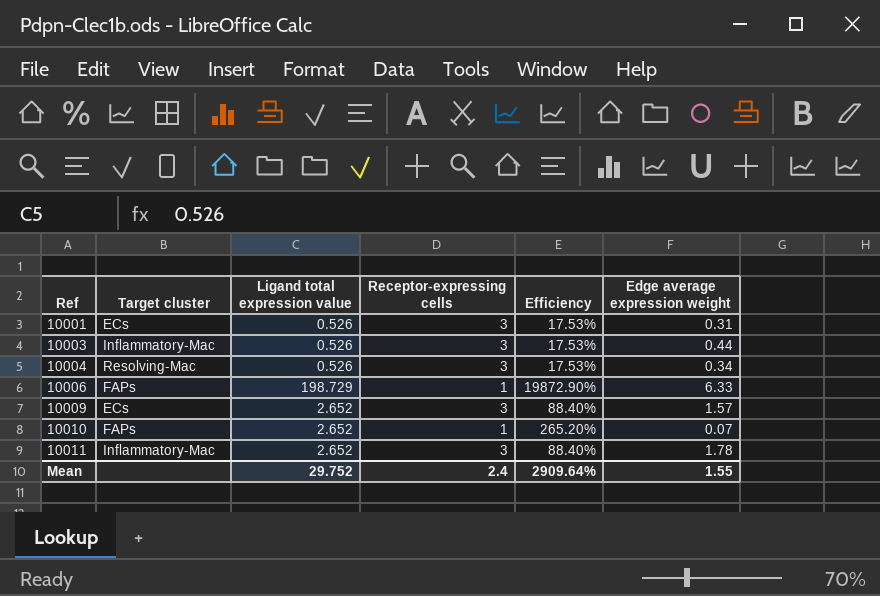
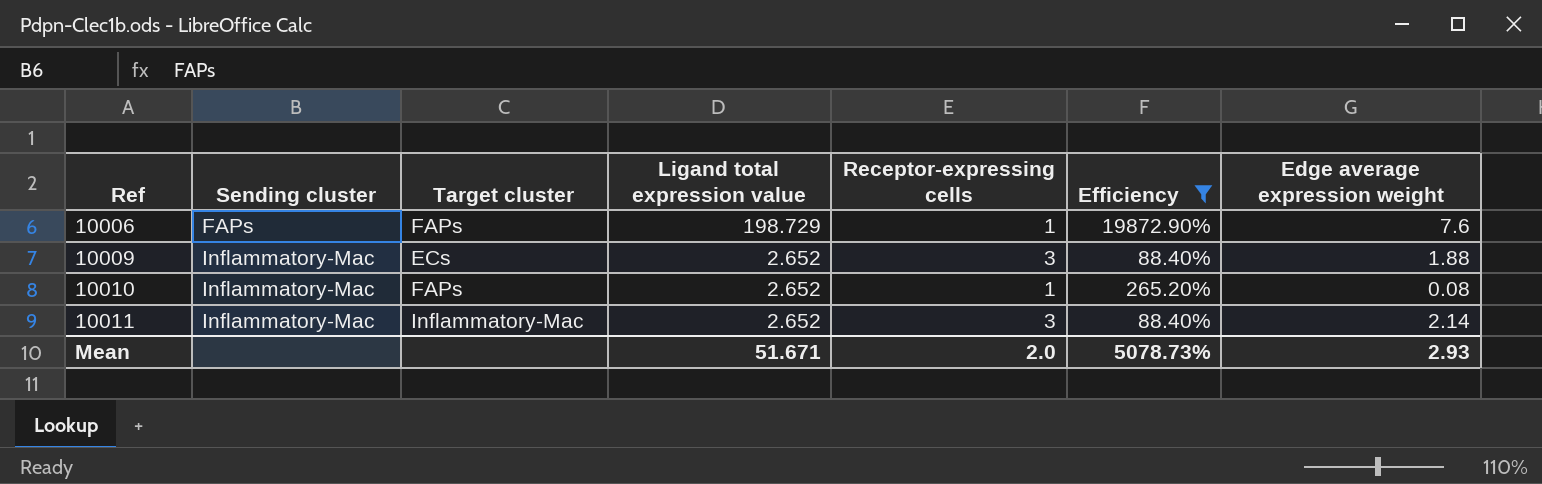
filter: none -> Efficiency != 17.53%
column Sending cluster | position: none -> 2
10006 | Edge average expression weight: 6.33 -> 7.6
10009 | Edge average expression weight: 1.57 -> 1.88
10010 | Edge average expression weight: 0.07 -> 0.08
10011 | Edge average expression weight: 1.78 -> 2.14
Mean | Ligand total expression value: 29.752 -> 51.671
Mean | Receptor-expressing cells: 2.4 -> 2.0
Mean | Efficiency: 2909.64% -> 5078.73%
Mean | Edge average expression weight: 1.55 -> 2.93

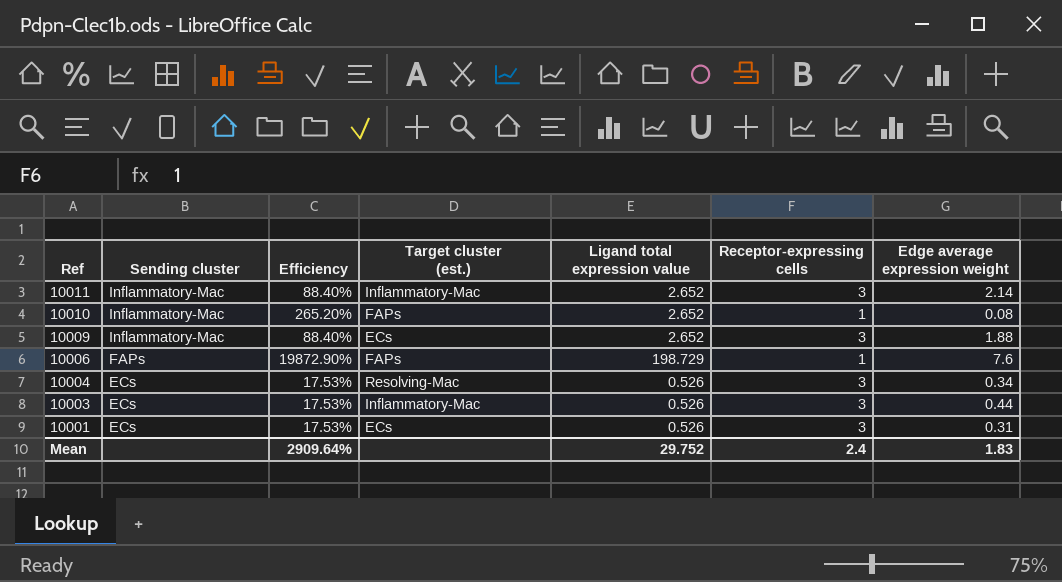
filter: Efficiency != 17.53% -> none
row order: Ref ascending -> Ref descending
column Efficiency | position: 6 -> 3
column name: Target cluster -> Target cluster (est.)
Mean | Efficiency: 5078.73% -> 2909.64%
Mean | Ligand total expression value: 51.671 -> 29.752
Mean | Receptor-expressing cells: 2.0 -> 2.4
Mean | Edge average expression weight: 2.93 -> 1.83

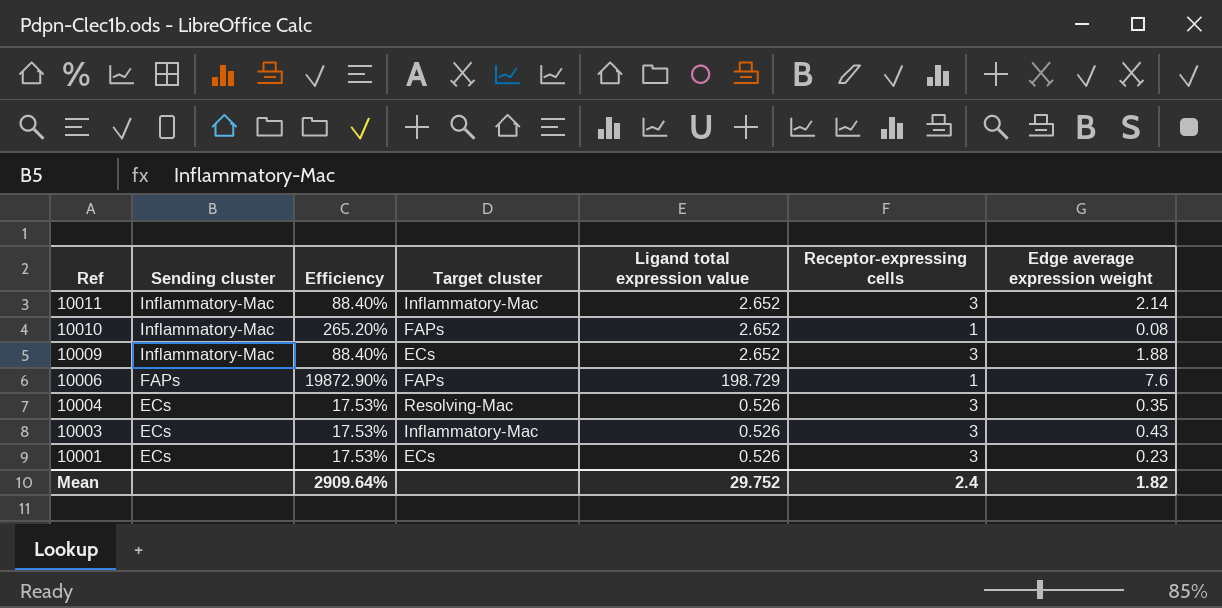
column name: Target cluster (est.) -> Target cluster
10004 | Edge average expression weight: 0.34 -> 0.35
10003 | Edge average expression weight: 0.44 -> 0.43
10001 | Edge average expression weight: 0.31 -> 0.23
Mean | Edge average expression weight: 1.83 -> 1.82

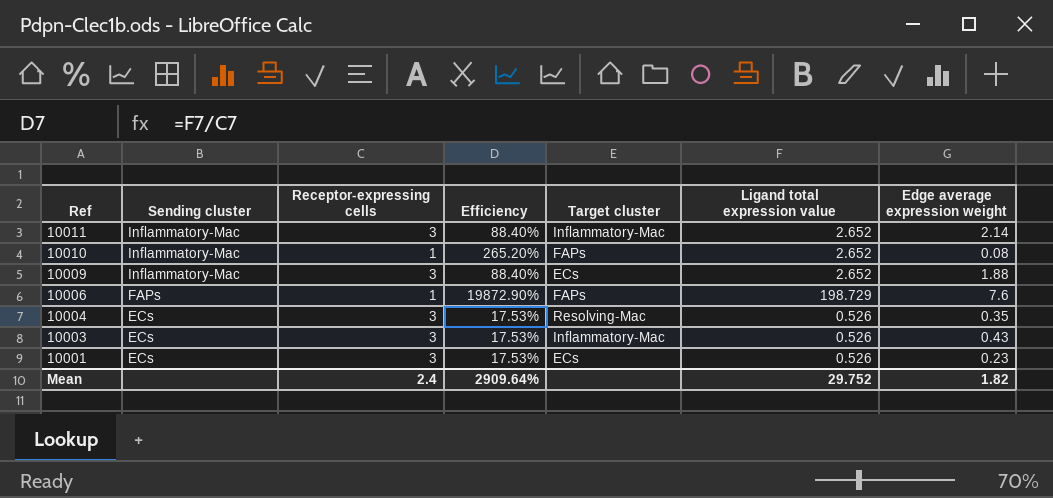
column Receptor-expressing cells | position: 6 -> 3

